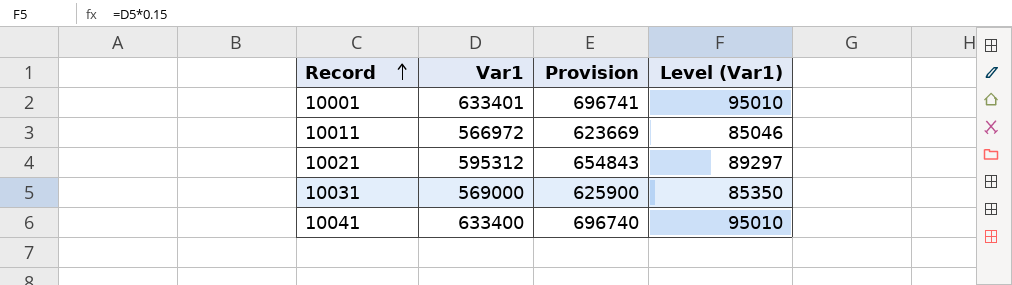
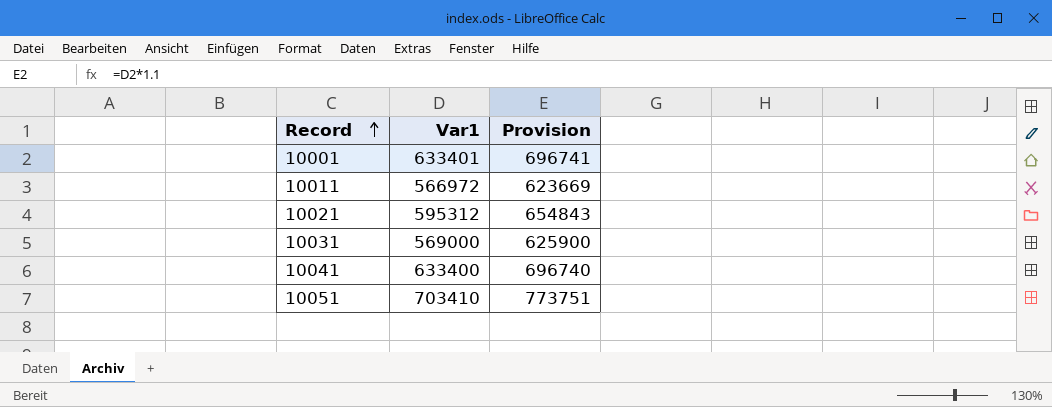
column Level (Var1) | formula: [Var1] * 0.15 -> none
row 10051: none -> 703410 | 773751

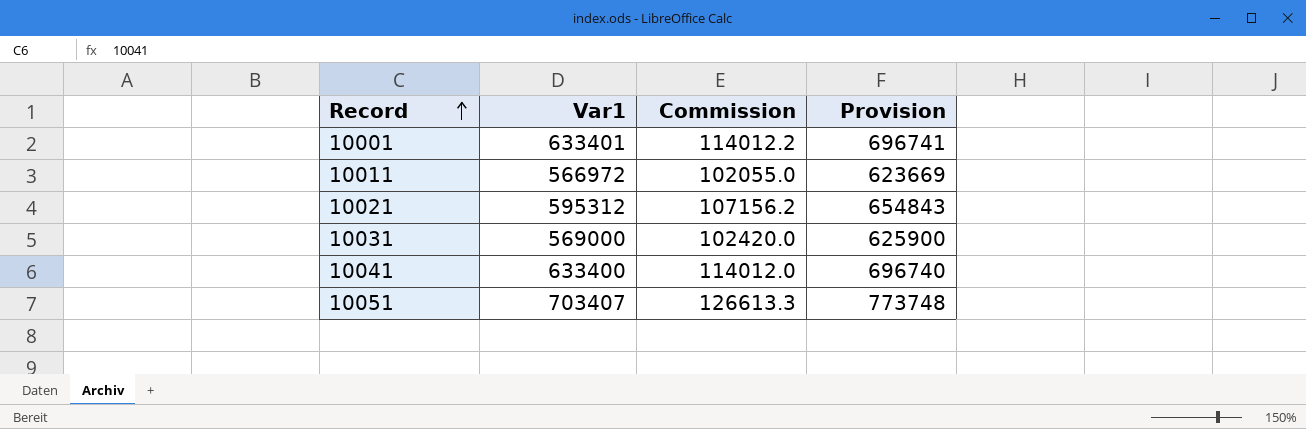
column Commission | formula: none -> [Var1] * 0.18
10051 | Var1: 703410 -> 703407
10051 | Provision: 773751 -> 773748

